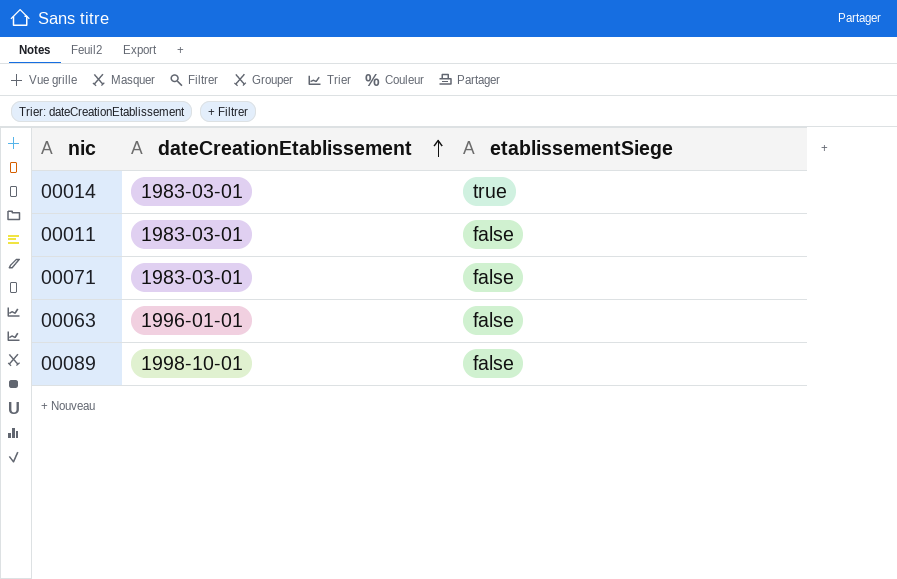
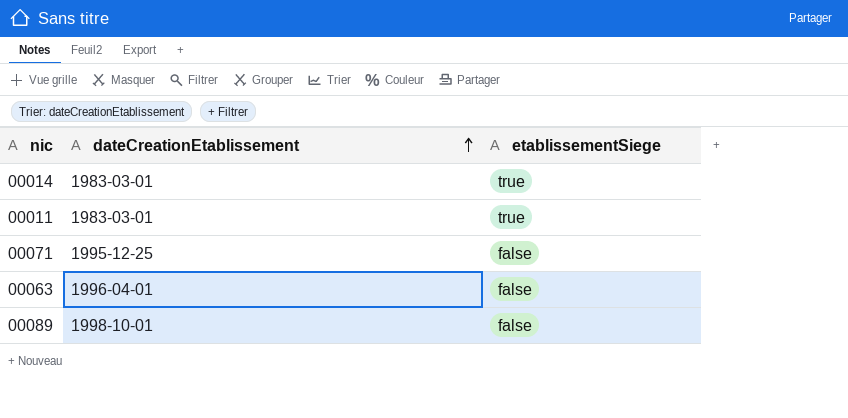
00011 | etablissementSiege: false -> true
00071 | dateCreationEtablissement: 1983-03-01 -> 1995-12-25
00063 | dateCreationEtablissement: 1996-01-01 -> 1996-04-01

